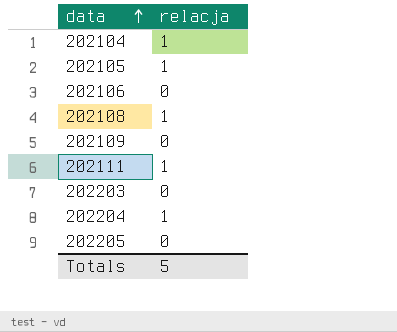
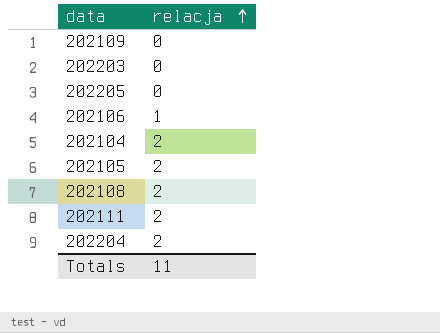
row order: data ascending -> relacja ascending
202106 | relacja: 0 -> 1
202104 | relacja: 1 -> 2
202105 | relacja: 1 -> 2
202108 | relacja: 1 -> 2
202111 | relacja: 1 -> 2
202204 | relacja: 1 -> 2
Totals | relacja: 5 -> 11

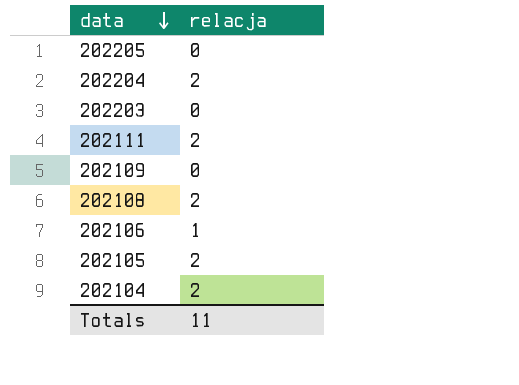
row order: relacja ascending -> data descending

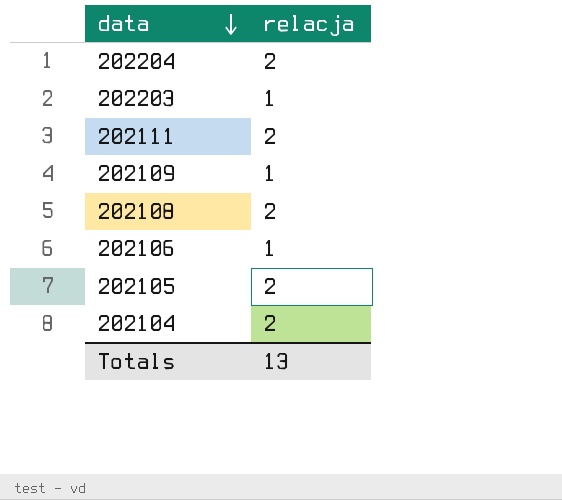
row 202205: 0 -> none
202203 | relacja: 0 -> 1
202109 | relacja: 0 -> 1
Totals | relacja: 11 -> 13

